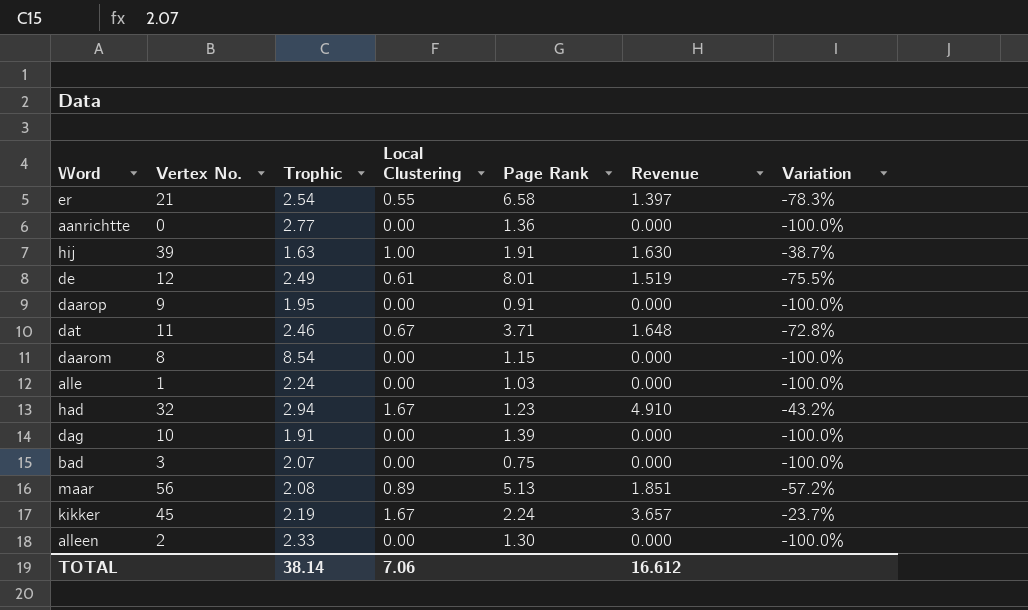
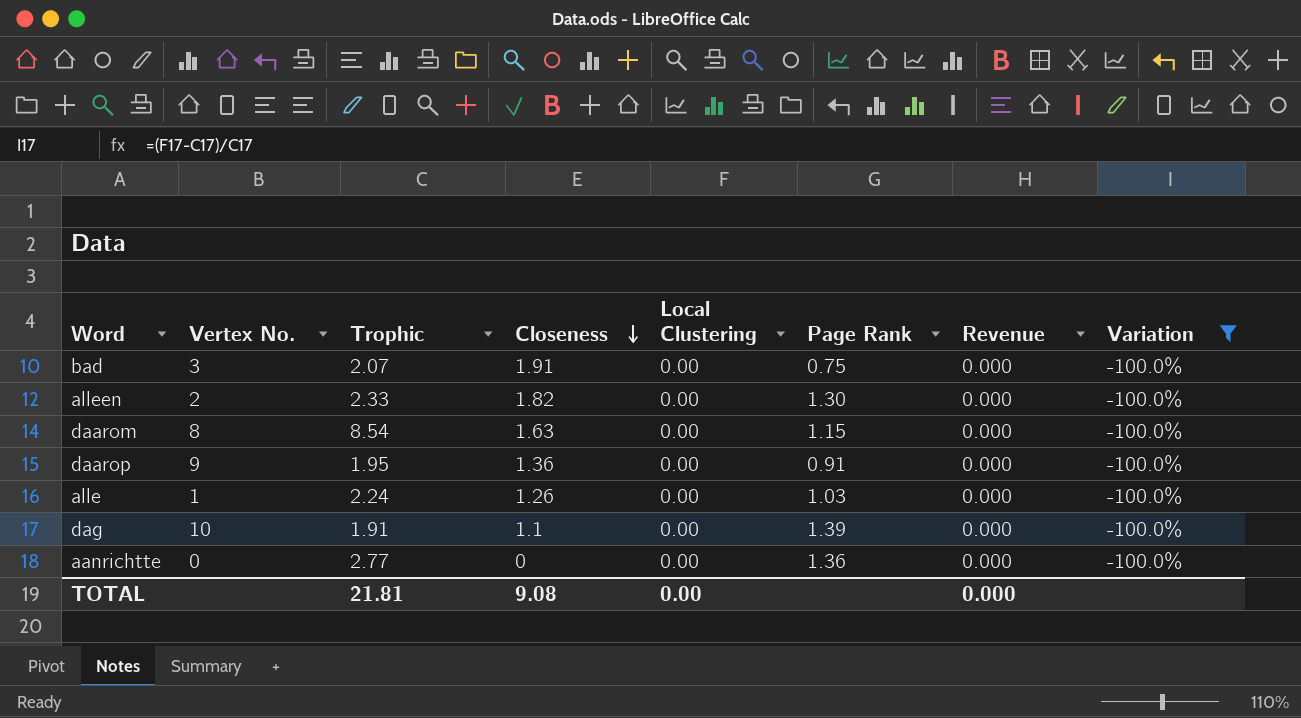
filter: none -> Variation = -100.0%
row order: none -> Closeness descending
column Closeness | position: none -> 4
TOTAL | Trophic: 38.14 -> 21.81
TOTAL | Local Clustering: 7.06 -> 0.00
TOTAL | Revenue: 16.612 -> 0.000

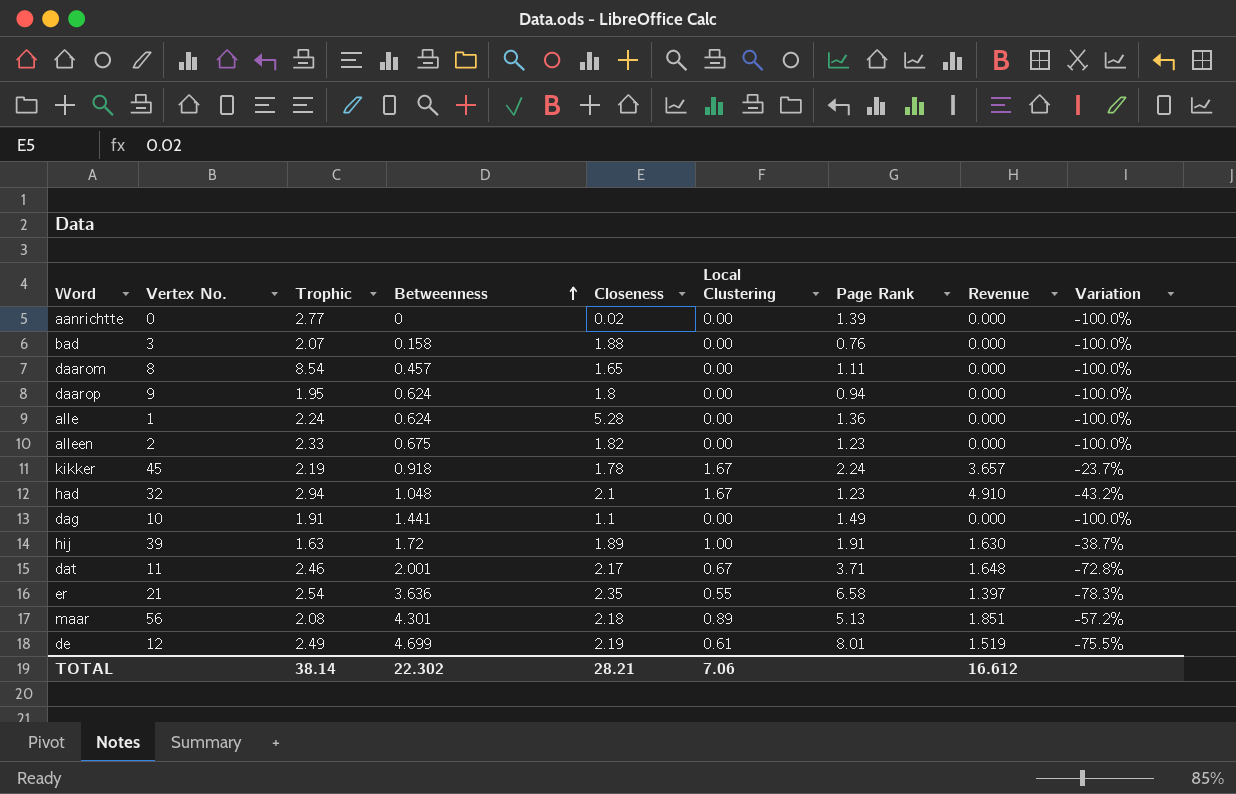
filter: Variation = -100.0% -> none
row order: Closeness descending -> Betweenness ascending
column Betweenness | position: none -> 4
aanrichtte | Closeness: 0 -> 0.02
aanrichtte | Page Rank: 1.36 -> 1.39
bad | Closeness: 1.91 -> 1.88
bad | Page Rank: 0.75 -> 0.76
daarom | Closeness: 1.63 -> 1.65
daarom | Page Rank: 1.15 -> 1.11
daarop | Closeness: 1.36 -> 1.8
daarop | Page Rank: 0.91 -> 0.94
alle | Closeness: 1.26 -> 5.28
alle | Page Rank: 1.03 -> 1.36
alleen | Page Rank: 1.30 -> 1.23
dag | Page Rank: 1.39 -> 1.49
TOTAL | Trophic: 21.81 -> 38.14
TOTAL | Closeness: 9.08 -> 28.21
TOTAL | Local Clustering: 0.00 -> 7.06
TOTAL | Revenue: 0.000 -> 16.612

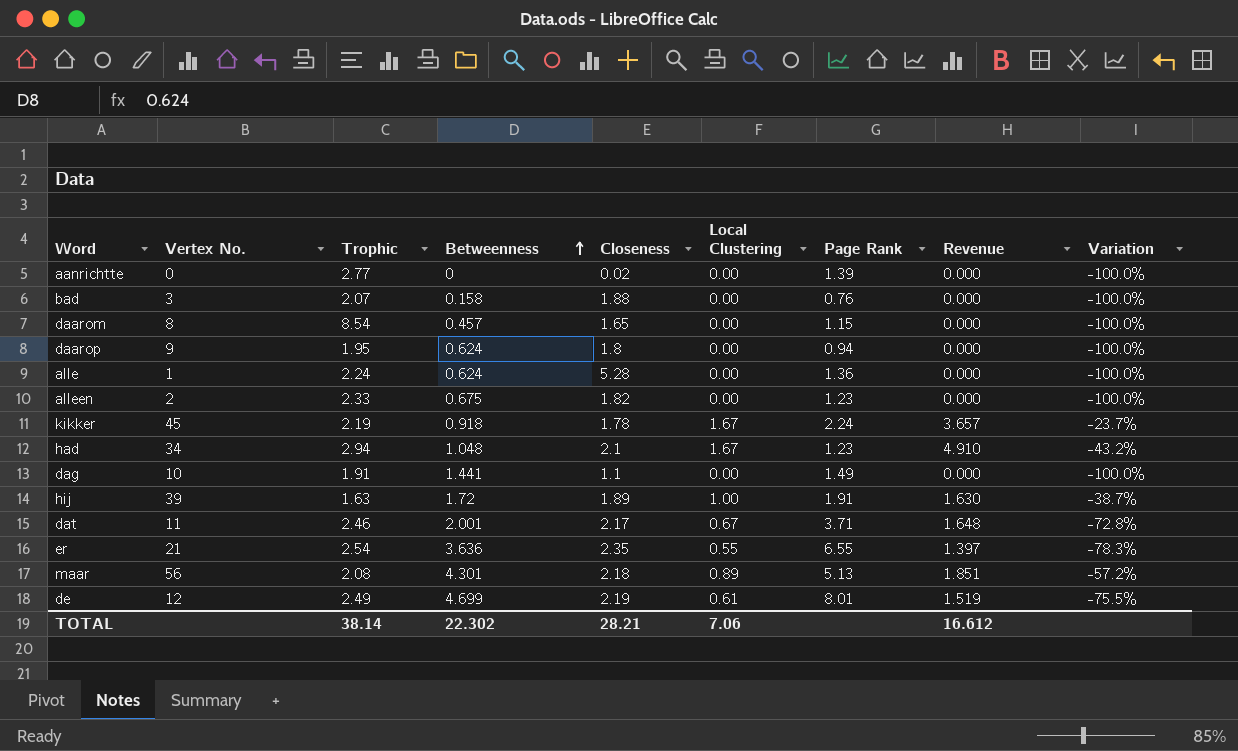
daarom | Page Rank: 1.11 -> 1.15
had | Vertex No.: 32 -> 34
er | Page Rank: 6.58 -> 6.55

